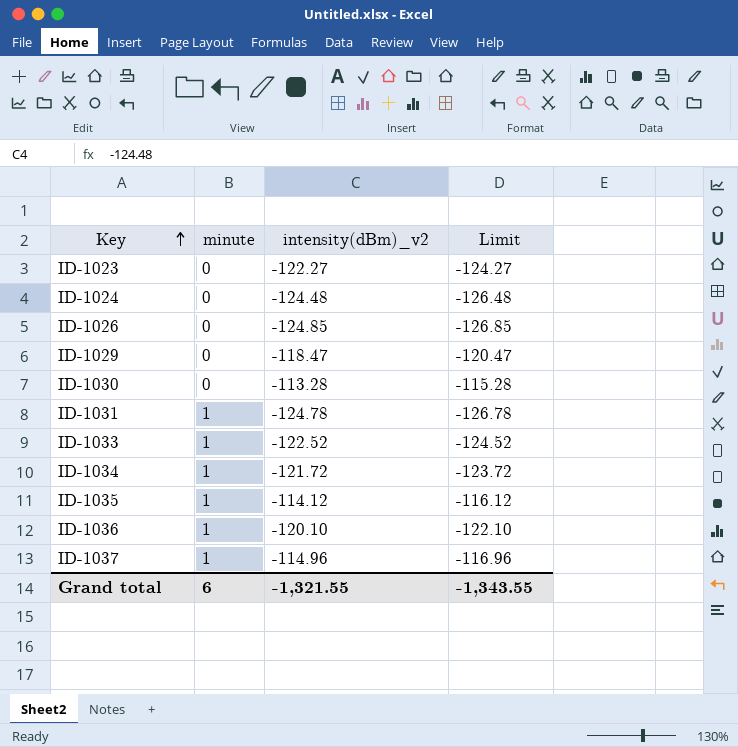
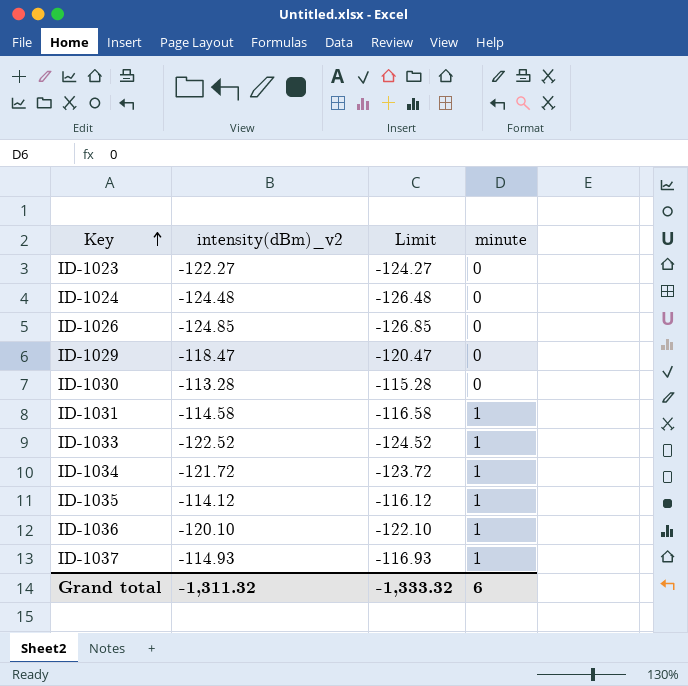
column minute | position: 2 -> 4
ID-1031 | intensity(dBm)_v2: -124.78 -> -114.58
ID-1031 | Limit: -126.78 -> -116.58
ID-1037 | intensity(dBm)_v2: -114.96 -> -114.93
ID-1037 | Limit: -116.96 -> -116.93
Grand total | intensity(dBm)_v2: -1,321.55 -> -1,311.32
Grand total | Limit: -1,343.55 -> -1,333.32

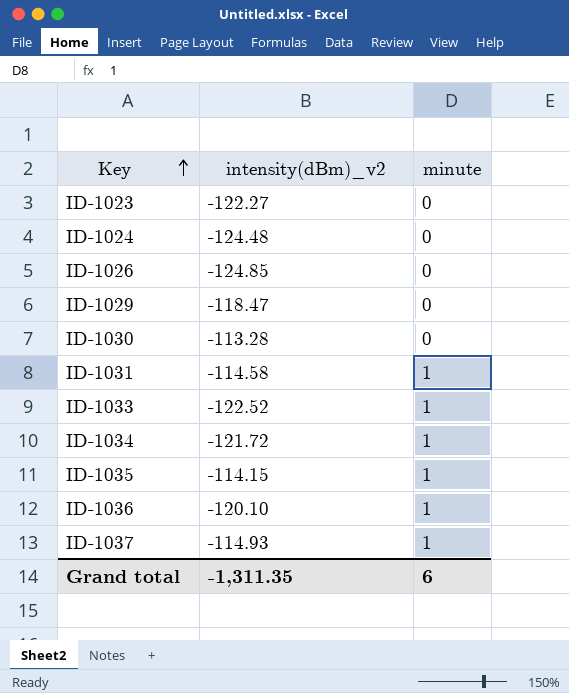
column Limit | formula: [intensity(dBm)_v2] - 2 -> none
ID-1035 | intensity(dBm)_v2: -114.12 -> -114.15
Grand total | intensity(dBm)_v2: -1,311.32 -> -1,311.35

